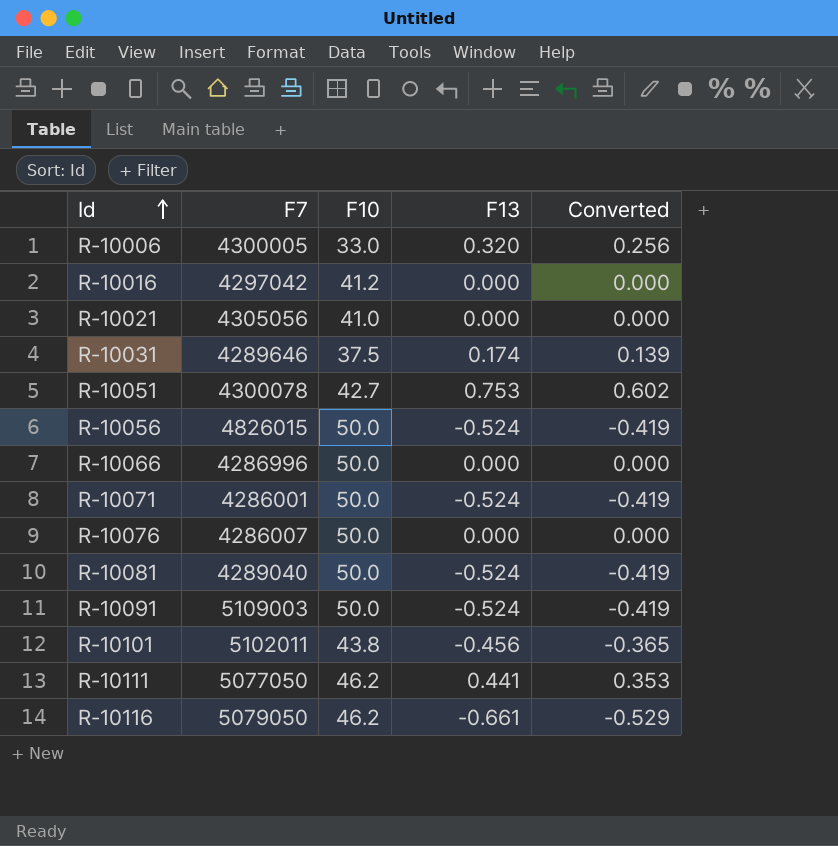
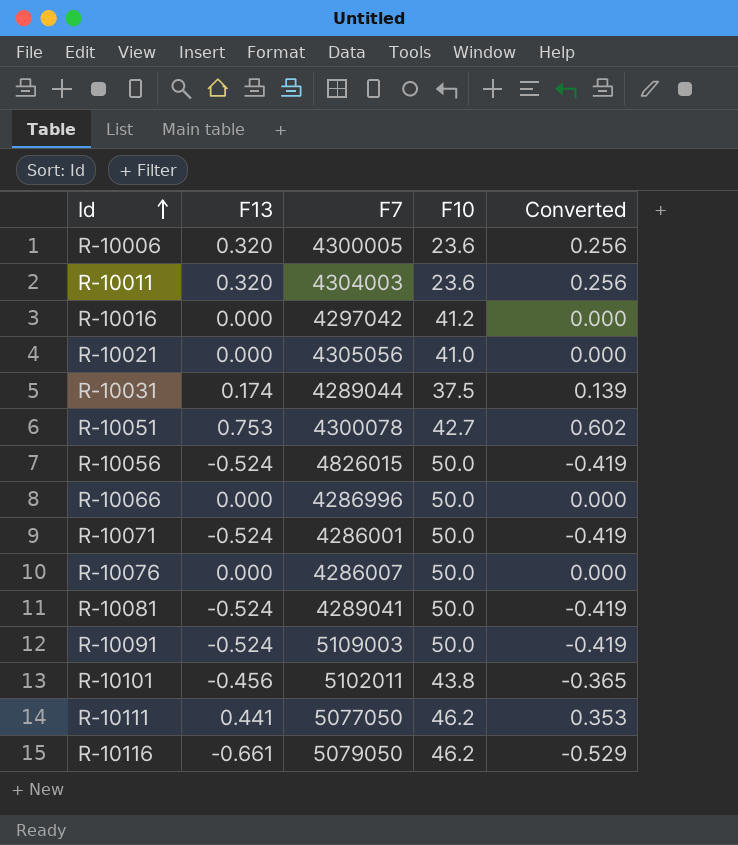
column F13 | position: 4 -> 2
R-10006 | F10: 33.0 -> 23.6
row R-10011: none -> 0.320 | 4304003 | 23.6 | 0.256
R-10031 | F7: 4289646 -> 4289044
R-10081 | F7: 4289040 -> 4289041

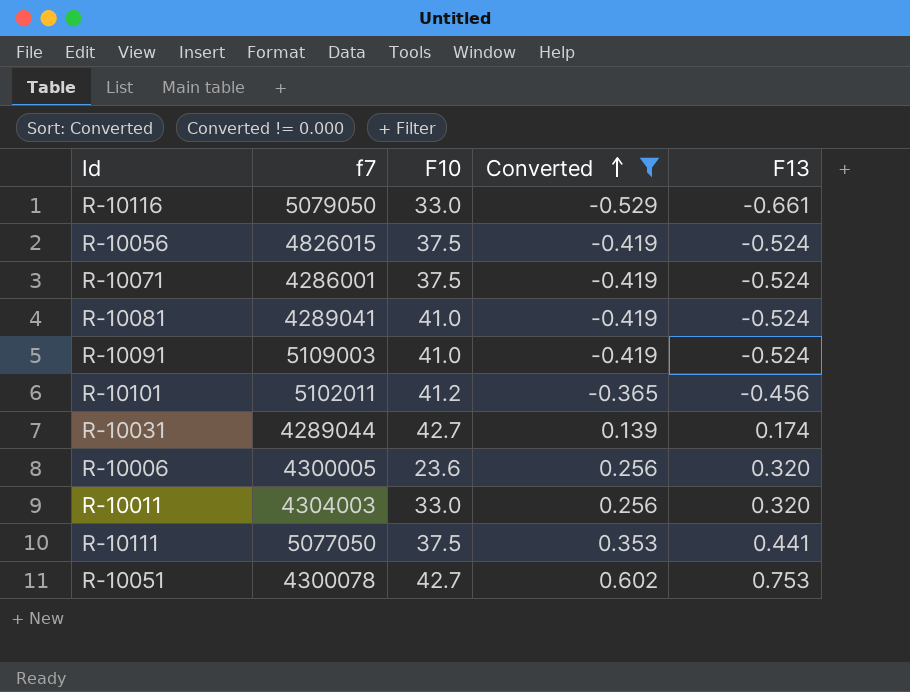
filter: none -> Converted != 0.000
row order: Id ascending -> Converted ascending
column name: F7 -> f7
column F13 | position: 2 -> 5
R-10116 | F10: 46.2 -> 33.0
R-10056 | F10: 50.0 -> 37.5
R-10071 | F10: 50.0 -> 37.5
R-10081 | F10: 50.0 -> 41.0
R-10091 | F10: 50.0 -> 41.0
R-10101 | F10: 43.8 -> 41.2
R-10031 | F10: 37.5 -> 42.7
R-10011 | F10: 23.6 -> 33.0
R-10111 | F10: 46.2 -> 37.5

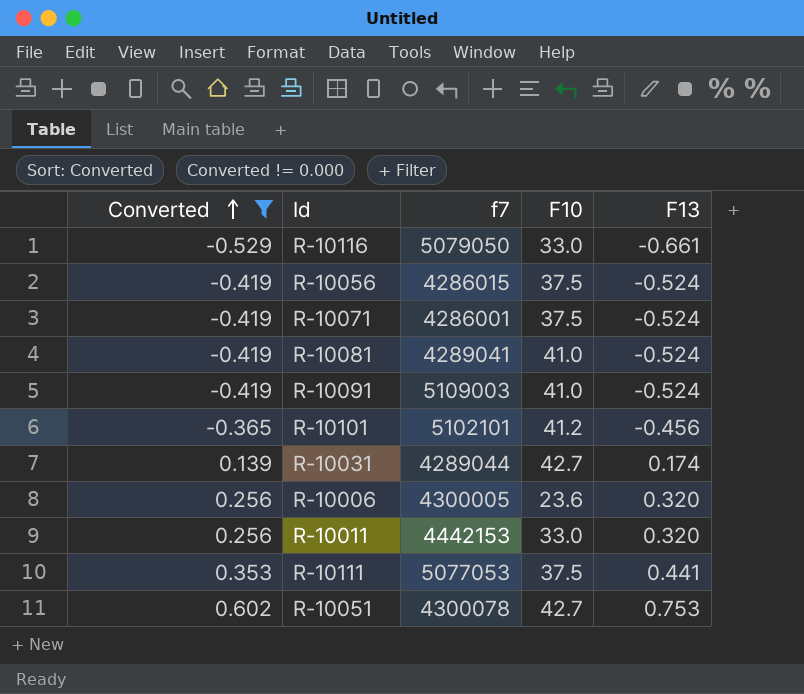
column Converted | position: 4 -> 1
R-10056 | f7: 4826015 -> 4286015
R-10101 | f7: 5102011 -> 5102101
R-10011 | f7: 4304003 -> 4442153
R-10111 | f7: 5077050 -> 5077053

